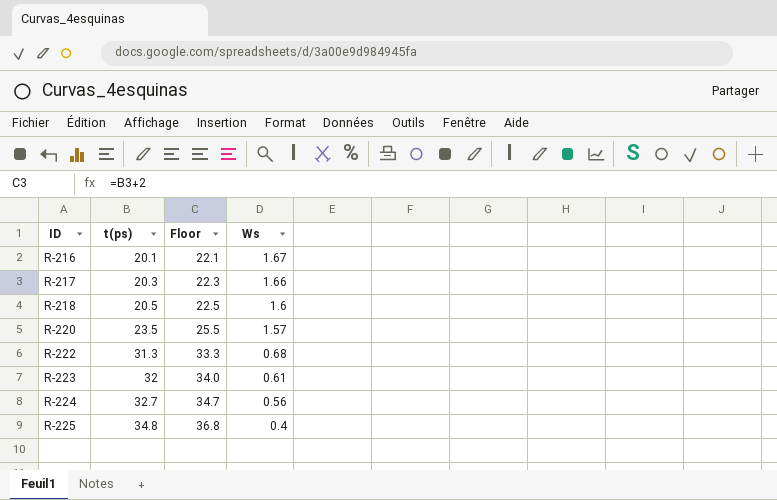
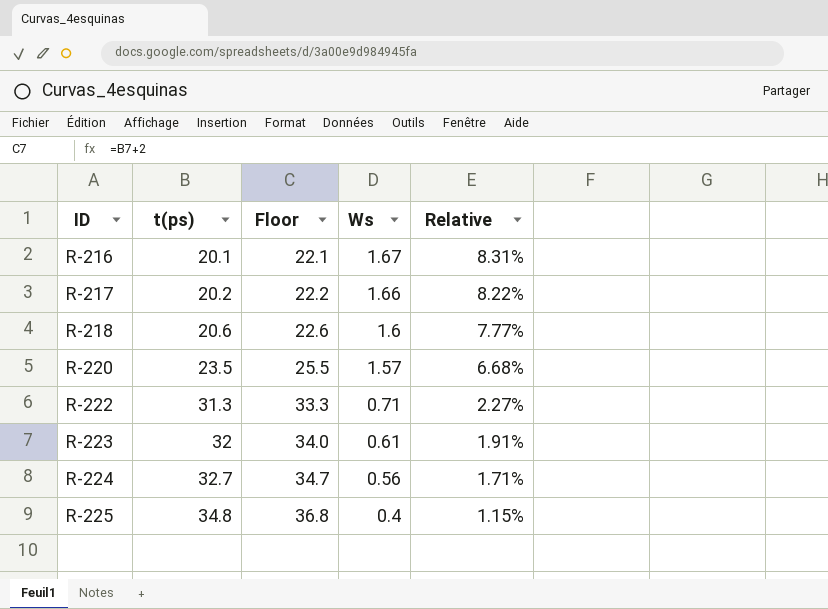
column Relative | formula: none -> [Ws] / [t(ps)]
R-217 | t(ps): 20.3 -> 20.2
R-217 | Floor: 22.3 -> 22.2
R-218 | t(ps): 20.5 -> 20.6
R-218 | Floor: 22.5 -> 22.6
R-222 | Ws: 0.68 -> 0.71

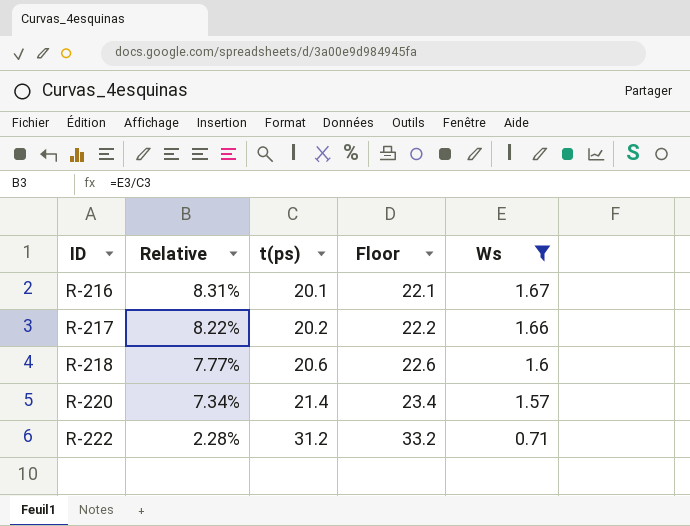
filter: none -> Ws >= 0.71
column Relative | position: 5 -> 2
R-220 | Relative: 6.68% -> 7.34%
R-220 | t(ps): 23.5 -> 21.4
R-220 | Floor: 25.5 -> 23.4
R-222 | Relative: 2.27% -> 2.28%
R-222 | t(ps): 31.3 -> 31.2
R-222 | Floor: 33.3 -> 33.2

